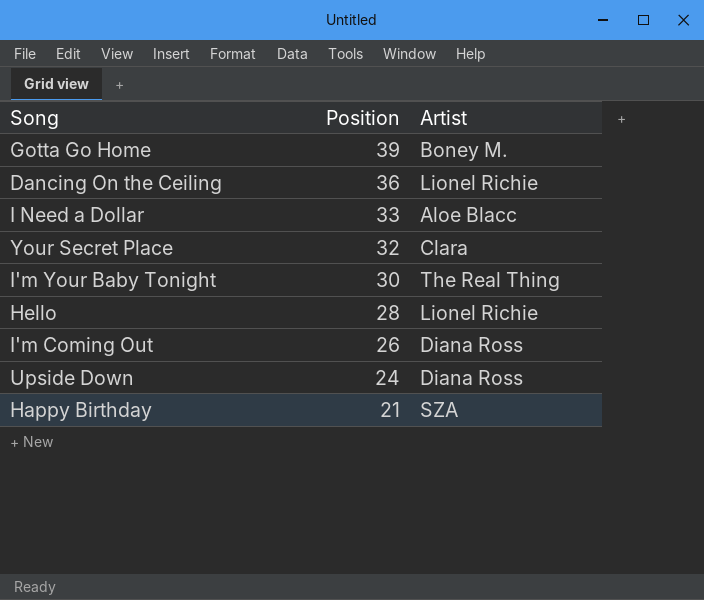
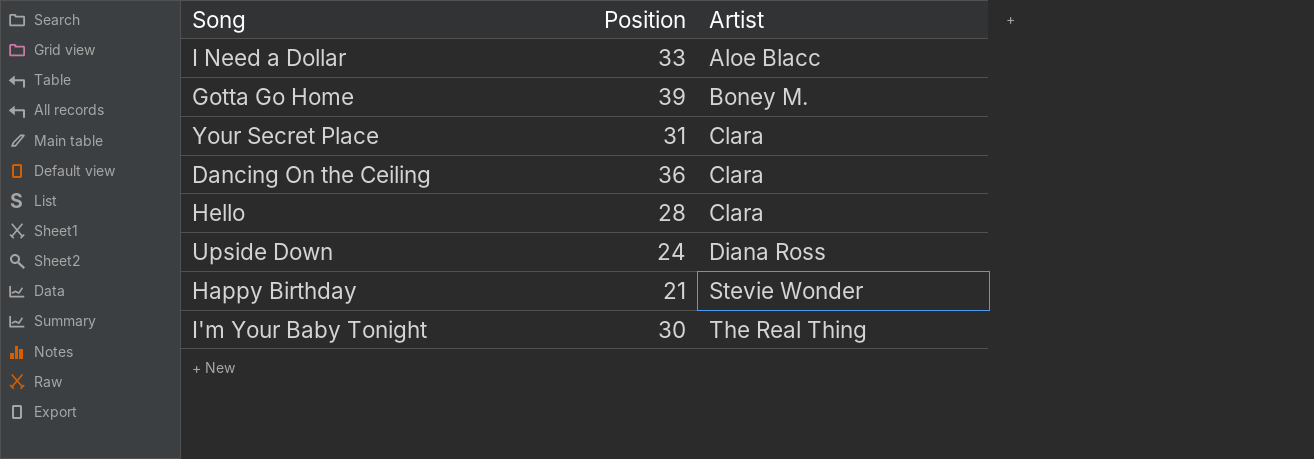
row order: Position descending -> Artist ascending
row I'm Coming Out: 26 | Diana Ross -> none
Your Secret Place | Position: 32 -> 31
Dancing On the Ceiling | Artist: Lionel Richie -> Clara
Hello | Artist: Lionel Richie -> Clara
Happy Birthday | Artist: SZA -> Stevie Wonder

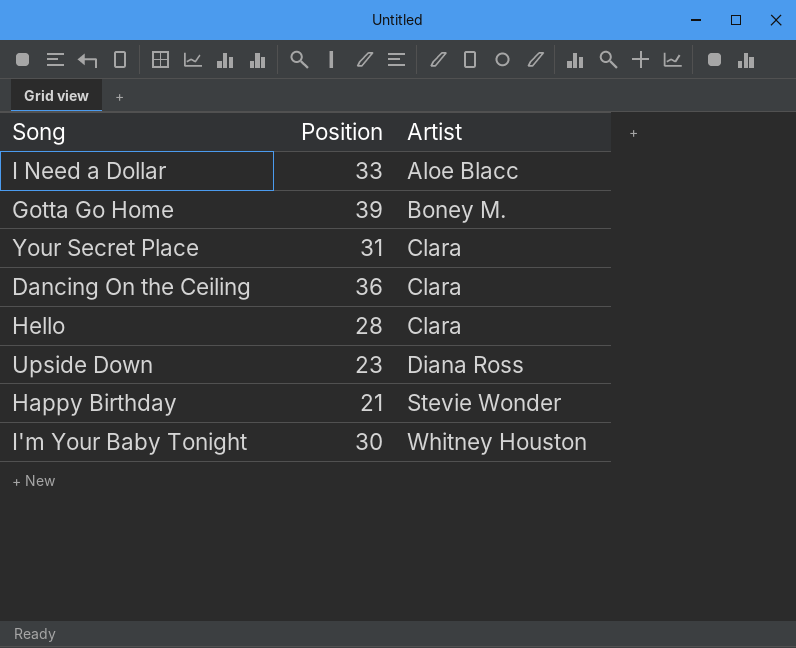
Upside Down | Position: 24 -> 23
I'm Your Baby Tonight | Artist: The Real Thing -> Whitney Houston

